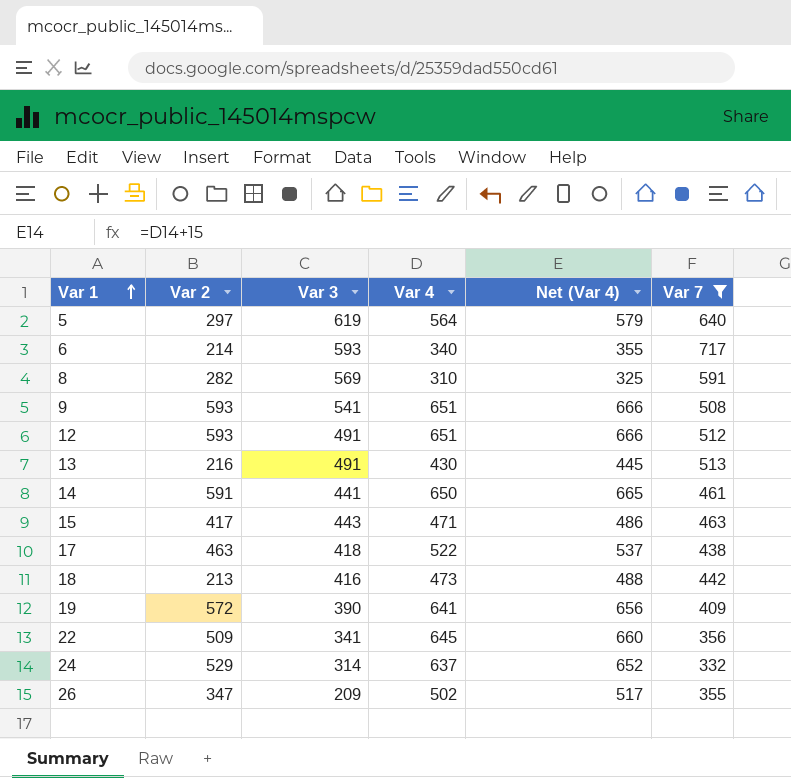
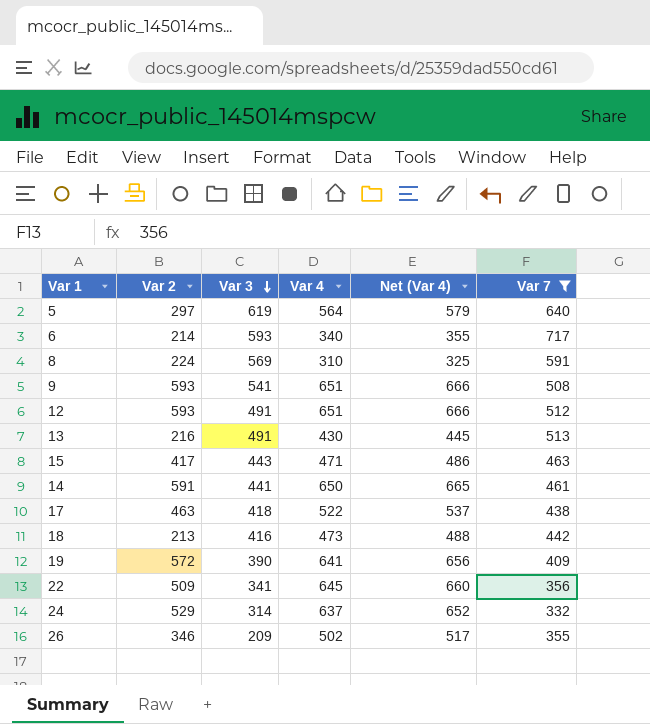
row order: Var 1 ascending -> Var 3 descending
8 | Var 2: 282 -> 224
26 | Var 2: 347 -> 346

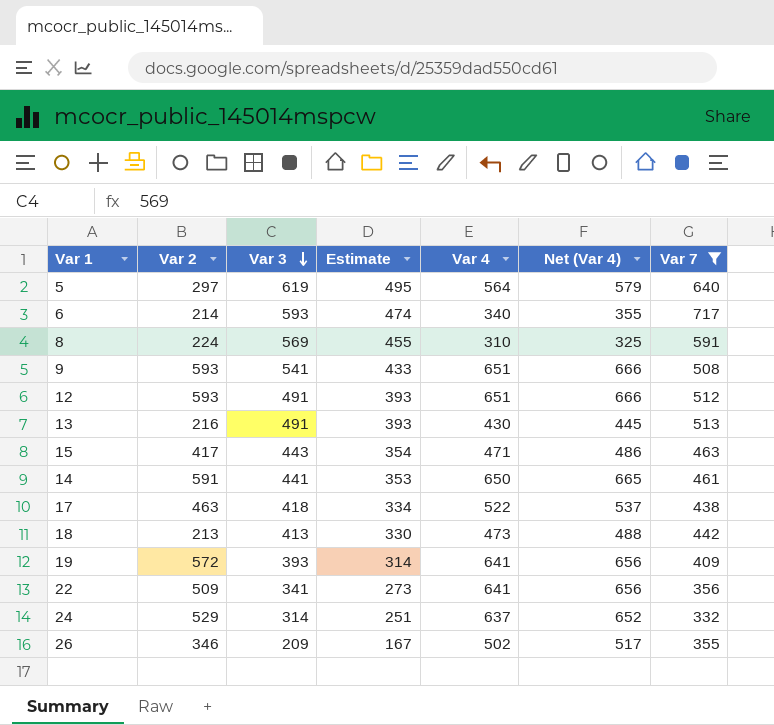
column Estimate | formula: none -> [Var 3] * 0.8
18 | Var 3: 416 -> 413
19 | Var 3: 390 -> 393
22 | Var 4: 645 -> 641
22 | Net (Var 4): 660 -> 656

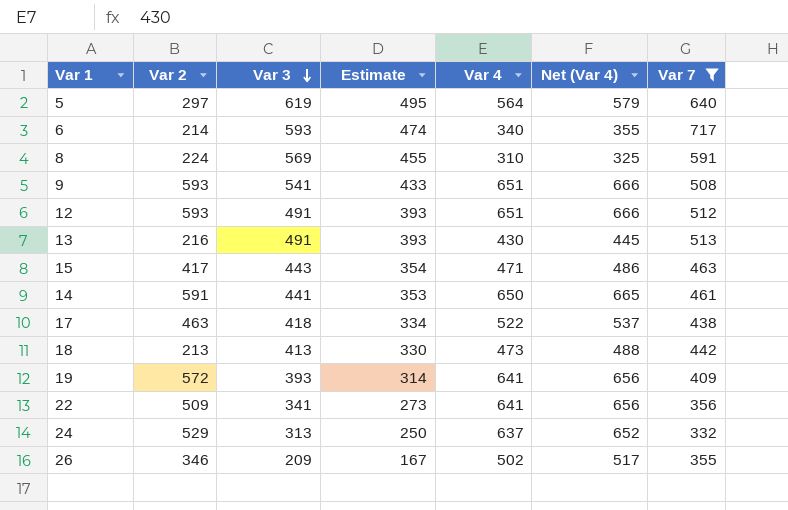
24 | Var 3: 314 -> 313
24 | Estimate: 251 -> 250

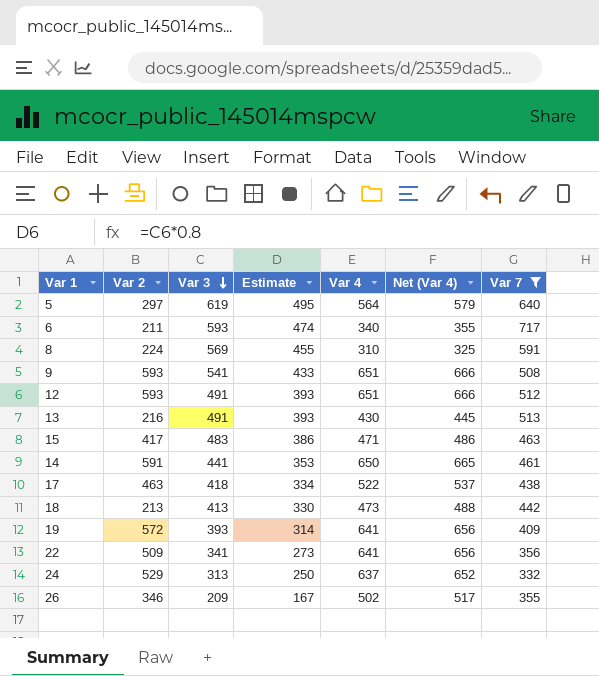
6 | Var 2: 214 -> 211
15 | Var 3: 443 -> 483
15 | Estimate: 354 -> 386

